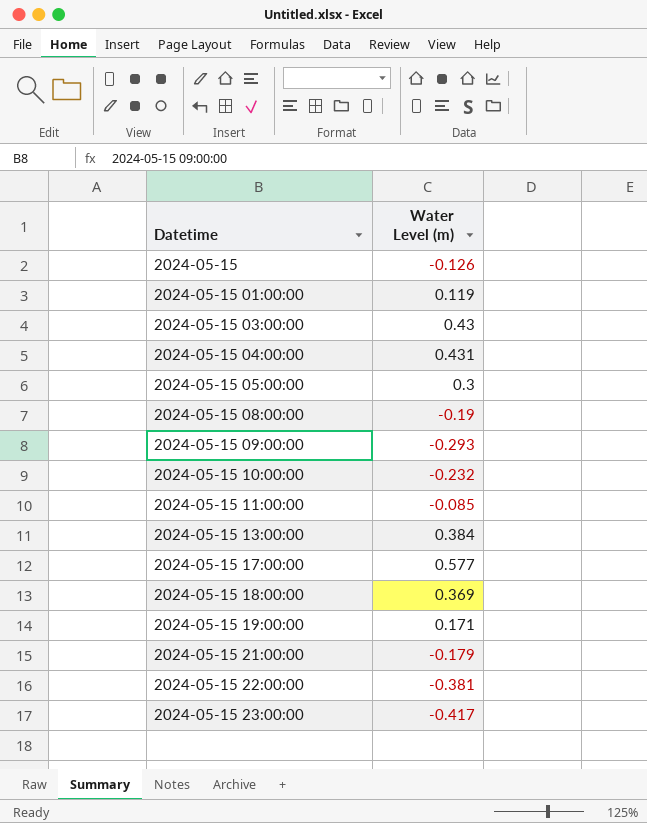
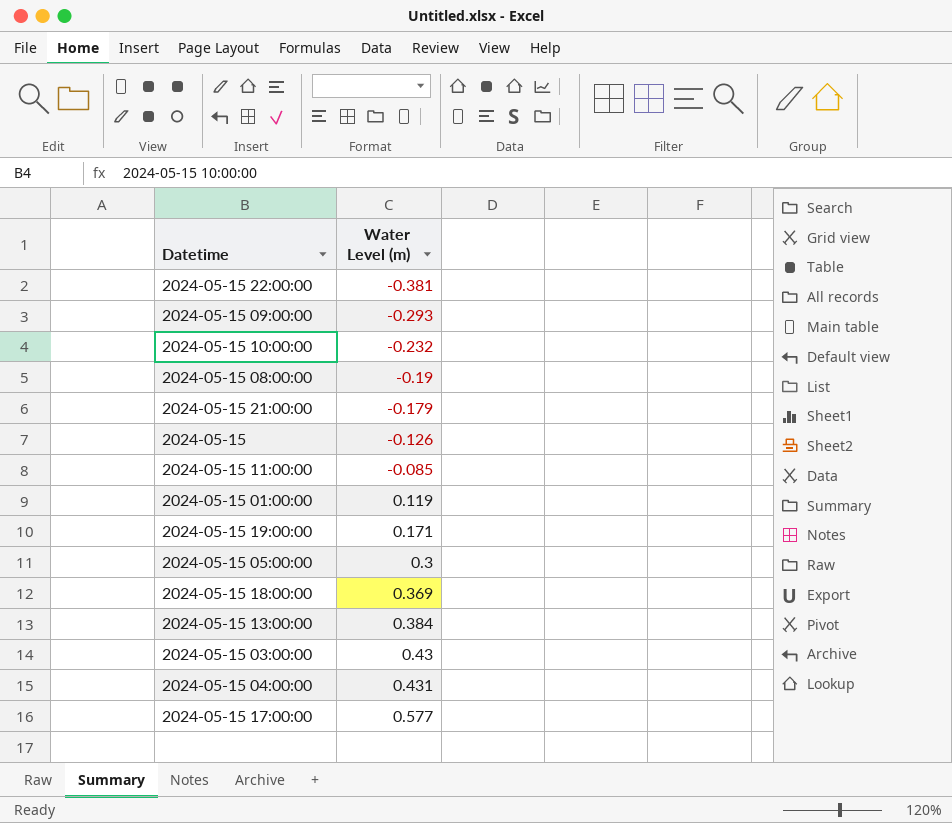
row order: Datetime ascending -> Water Level (m) ascending
row 2024-05-15 23:00:00: -0.417 -> none

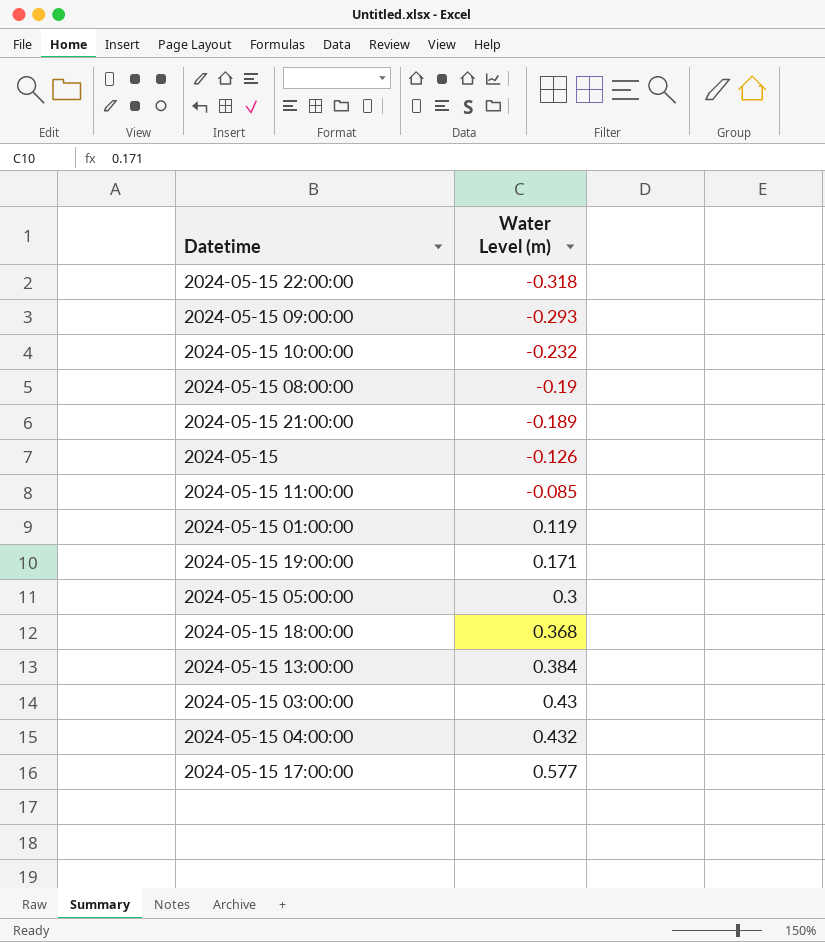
2024-05-15 22:00:00 | Water Level (m): -0.381 -> -0.318
2024-05-15 21:00:00 | Water Level (m): -0.179 -> -0.189
2024-05-15 18:00:00 | Water Level (m): 0.369 -> 0.368
2024-05-15 04:00:00 | Water Level (m): 0.431 -> 0.432

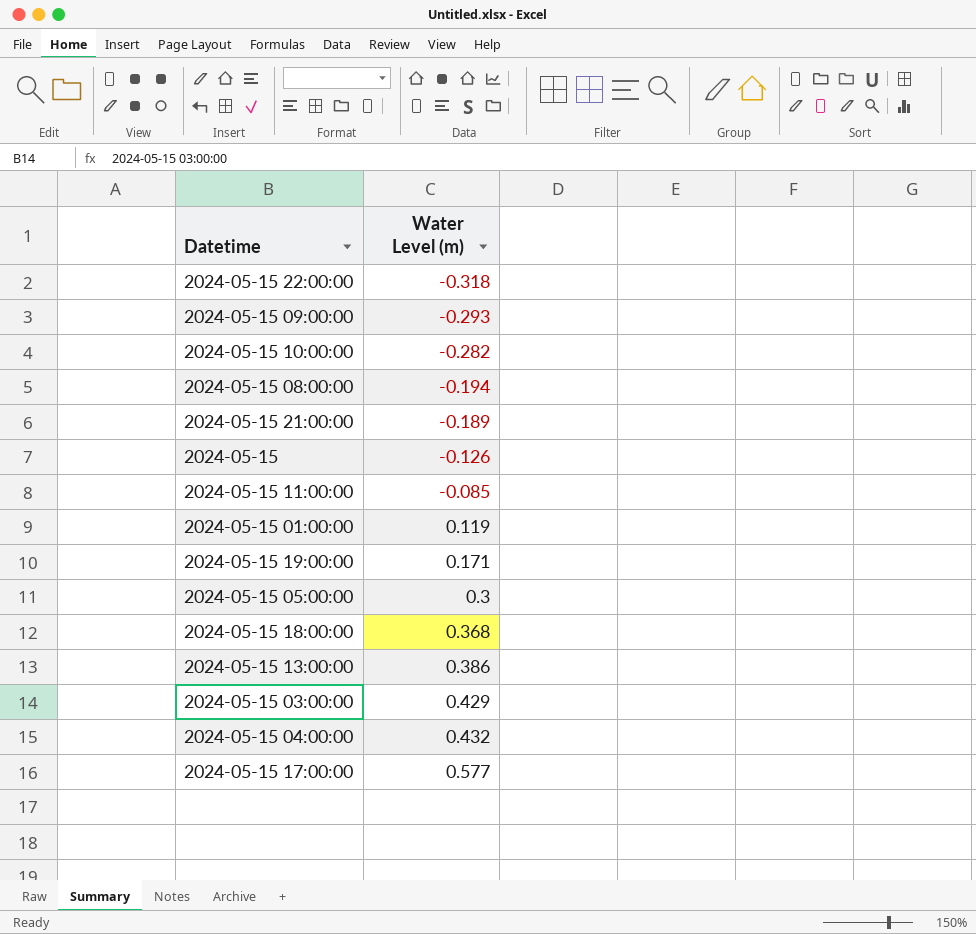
2024-05-15 10:00:00 | Water Level (m): -0.232 -> -0.282
2024-05-15 08:00:00 | Water Level (m): -0.19 -> -0.194
2024-05-15 13:00:00 | Water Level (m): 0.384 -> 0.386
2024-05-15 03:00:00 | Water Level (m): 0.43 -> 0.429

